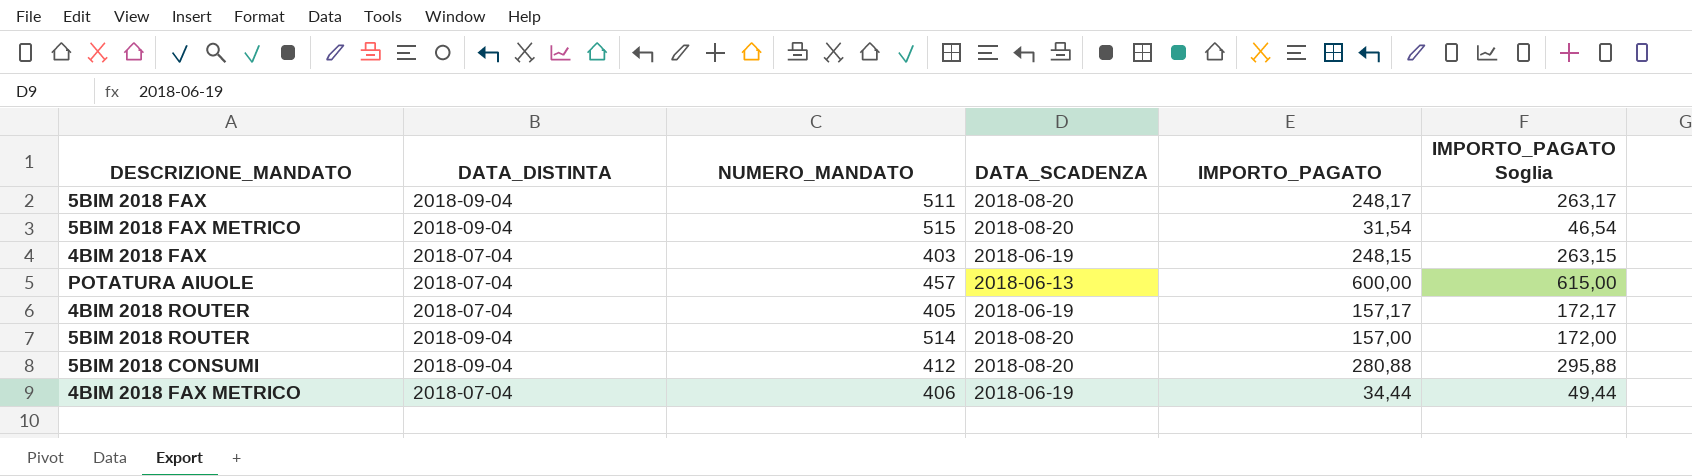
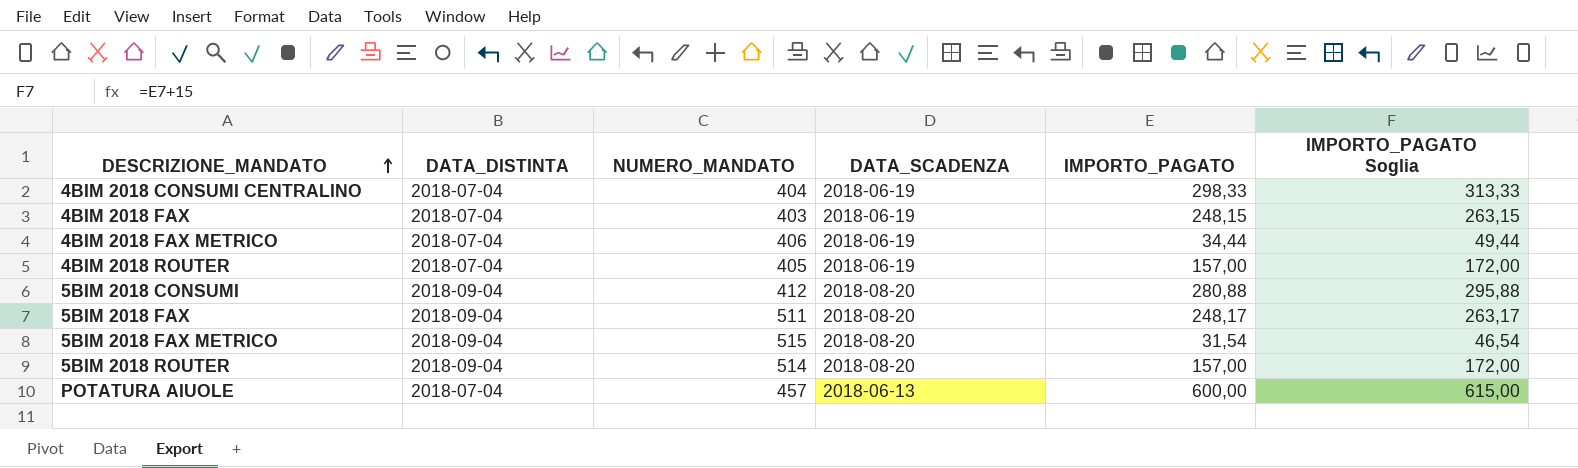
row order: none -> DESCRIZIONE_MANDATO ascending
row 4BIM 2018 CONSUMI CENTRALINO: none -> 2018-07-04 | 404 | 2018-06-19 | 298,33 | 313,33
4BIM 2018 ROUTER | IMPORTO_PAGATO: 157,17 -> 157,00
4BIM 2018 ROUTER | IMPORTO_PAGATO Soglia: 172,17 -> 172,00

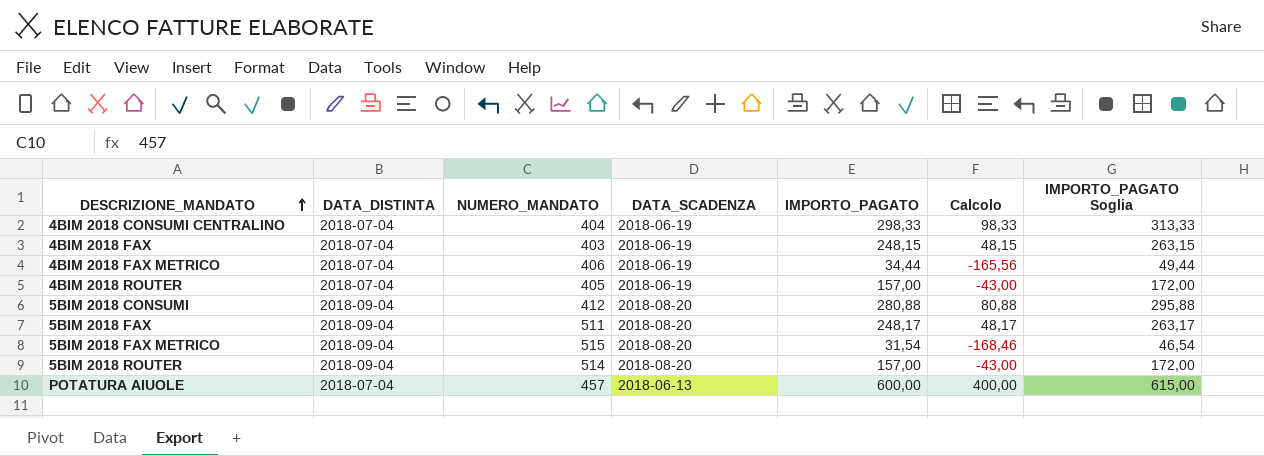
column Calcolo | formula: none -> [IMPORTO_PAGATO] - 200

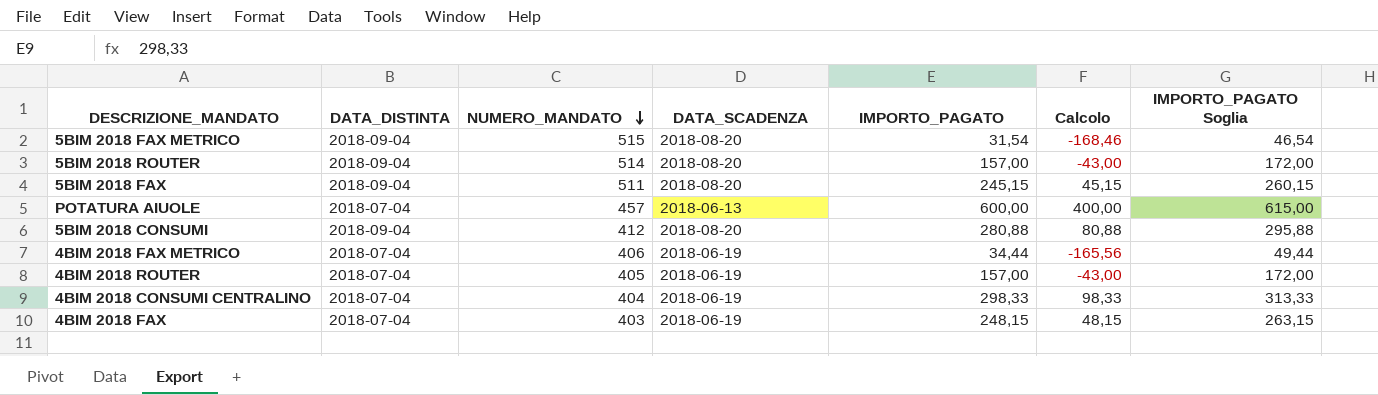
row order: DESCRIZIONE_MANDATO ascending -> NUMERO_MANDATO descending
5BIM 2018 FAX | IMPORTO_PAGATO: 248,17 -> 245,15
5BIM 2018 FAX | Calcolo: 48,17 -> 45,15
5BIM 2018 FAX | IMPORTO_PAGATO Soglia: 263,17 -> 260,15

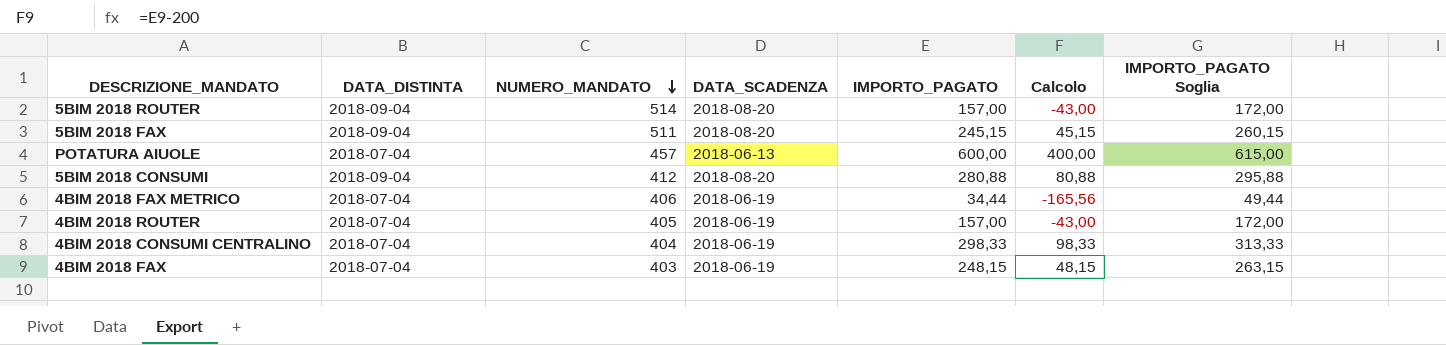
row 5BIM 2018 FAX METRICO: 2018-09-04 | 515 | 2018-08-20 | 31,54 | -168,46 | 46,54 -> none

